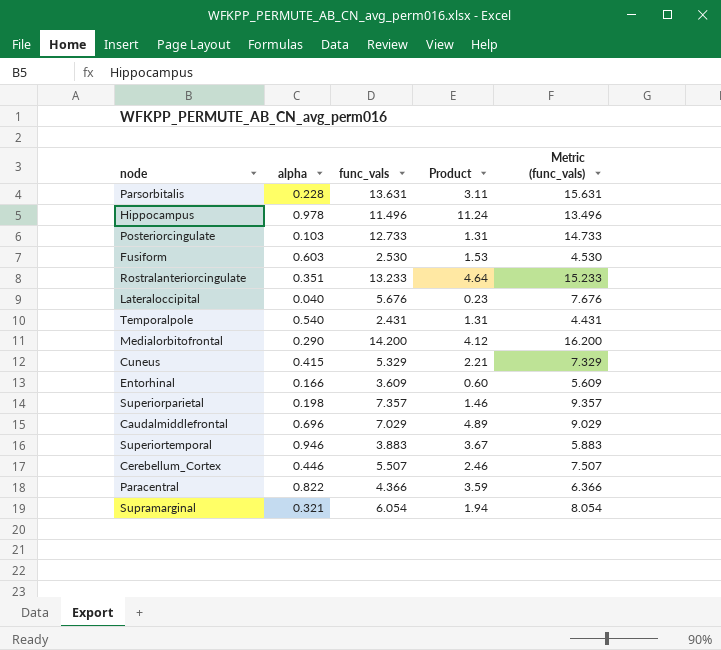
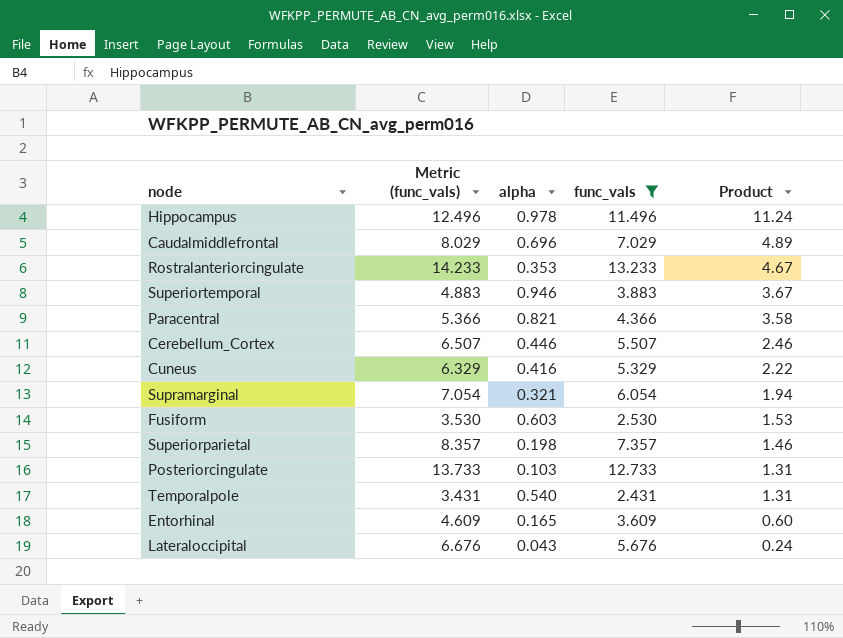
filter: none -> func_vals <= 13.233
row order: none -> Product descending
column Metric (func_vals) | formula: [func_vals] + 2 -> [func_vals] + 1
column Metric (func_vals) | position: 5 -> 2
Rostralanteriorcingulate | alpha: 0.351 -> 0.353
Rostralanteriorcingulate | Product: 4.64 -> 4.67
Paracentral | alpha: 0.822 -> 0.821
Paracentral | Product: 3.59 -> 3.58
Cuneus | alpha: 0.415 -> 0.416
Cuneus | Product: 2.21 -> 2.22
Entorhinal | alpha: 0.166 -> 0.165
Lateraloccipital | alpha: 0.040 -> 0.043
Lateraloccipital | Product: 0.23 -> 0.24

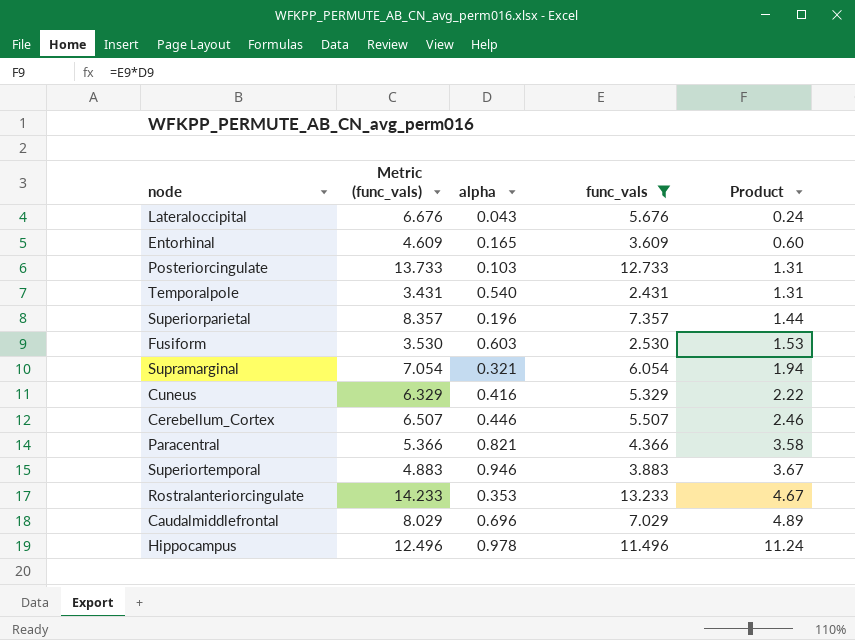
row order: Product descending -> Product ascending
Superiorparietal | alpha: 0.198 -> 0.196
Superiorparietal | Product: 1.46 -> 1.44

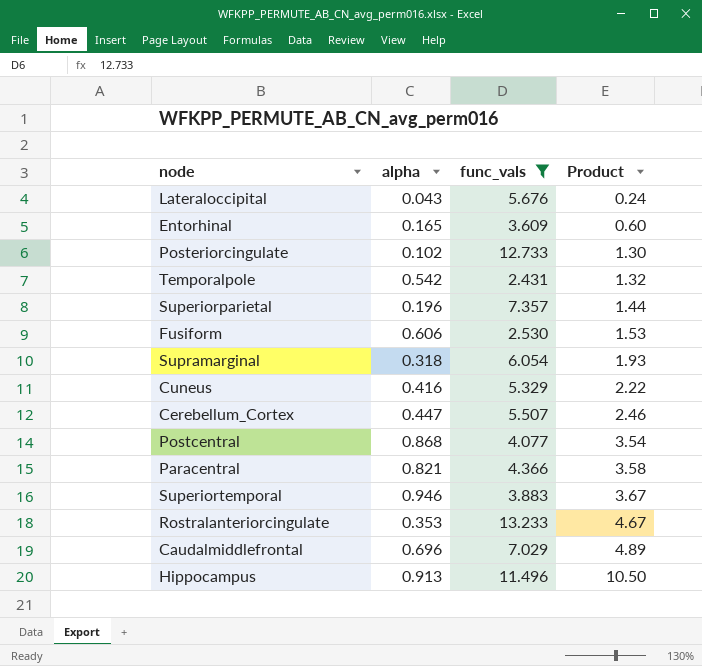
column Metric (func_vals) | formula: [func_vals] + 1 -> none
Posteriorcingulate | alpha: 0.103 -> 0.102
Posteriorcingulate | Product: 1.31 -> 1.30
Temporalpole | alpha: 0.540 -> 0.542
Temporalpole | Product: 1.31 -> 1.32
Fusiform | alpha: 0.603 -> 0.606
Supramarginal | alpha: 0.321 -> 0.318
Supramarginal | Product: 1.94 -> 1.93
Cerebellum_Cortex | alpha: 0.446 -> 0.447
row Postcentral: none -> 0.868 | 4.077 | 3.54
Hippocampus | alpha: 0.978 -> 0.913
Hippocampus | Product: 11.24 -> 10.50

